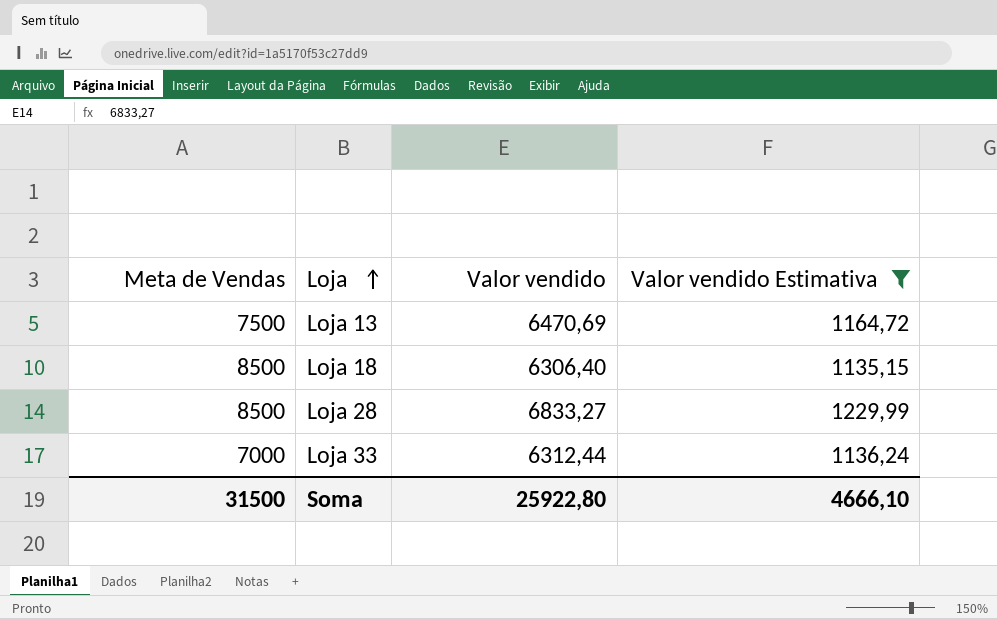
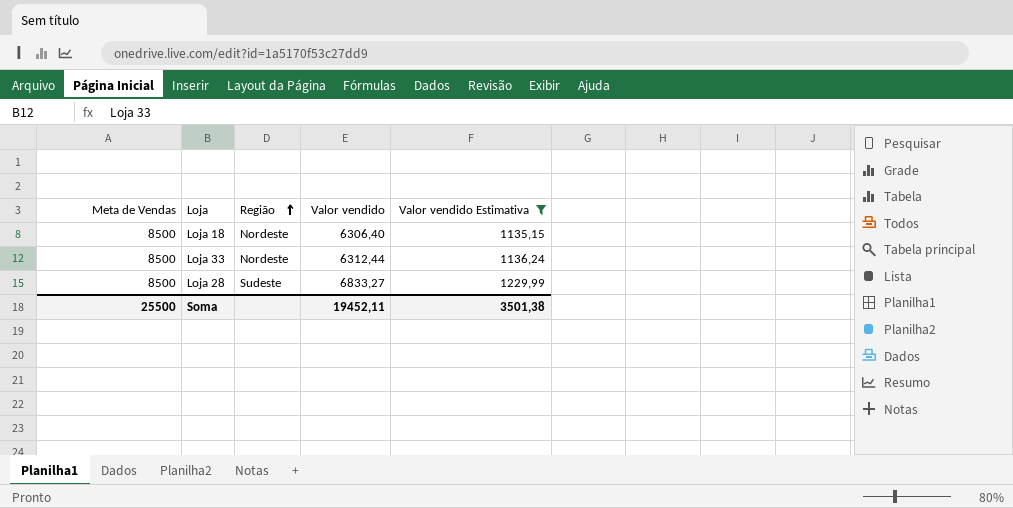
row order: Loja ascending -> Região ascending
column Região | position: none -> 3
row Loja 13: 7500 | 6470,69 | 1164,72 -> none
Loja 33 | Meta de Vendas: 7000 -> 8500
Soma | Meta de Vendas: 31500 -> 25500
Soma | Valor vendido: 25922,80 -> 19452,11
Soma | Valor vendido Estimativa: 4666,10 -> 3501,38

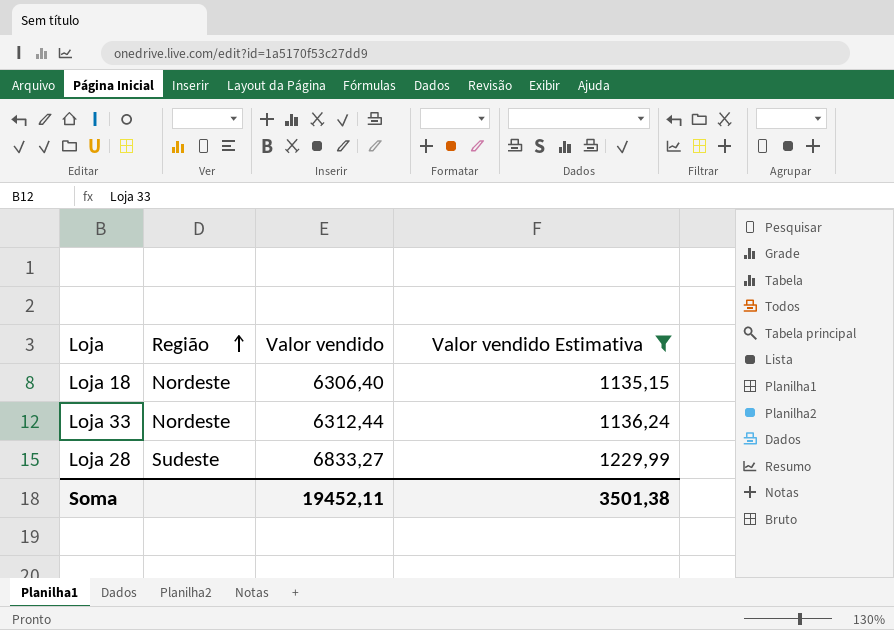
column Meta de Vendas | position: 1 -> none

